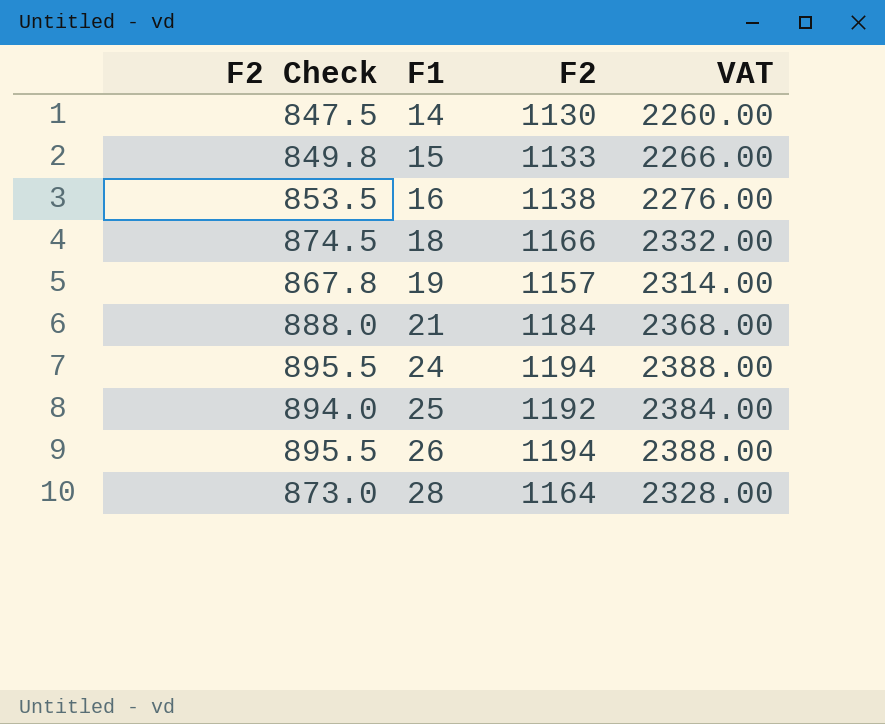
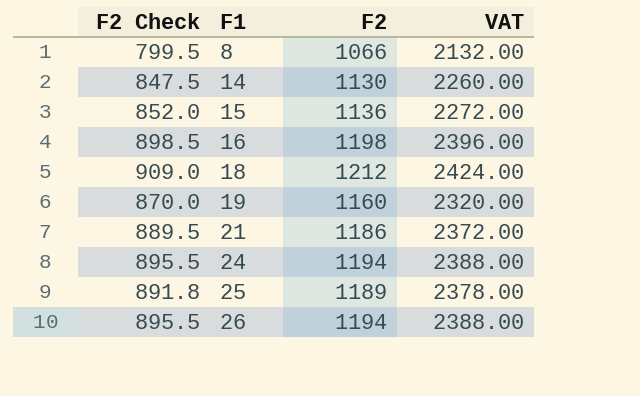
row 28: 873.0 | 1164 | 2328.00 -> none
row 8: none -> 799.5 | 1066 | 2132.00
15 | F2 Check: 849.8 -> 852.0
15 | F2: 1133 -> 1136
15 | VAT: 2266.00 -> 2272.00
16 | F2 Check: 853.5 -> 898.5
16 | F2: 1138 -> 1198
16 | VAT: 2276.00 -> 2396.00
18 | F2 Check: 874.5 -> 909.0
18 | F2: 1166 -> 1212
18 | VAT: 2332.00 -> 2424.00
19 | F2 Check: 867.8 -> 870.0
19 | F2: 1157 -> 1160
19 | VAT: 2314.00 -> 2320.00
21 | F2 Check: 888.0 -> 889.5
21 | F2: 1184 -> 1186
21 | VAT: 2368.00 -> 2372.00
25 | F2 Check: 894.0 -> 891.8
25 | F2: 1192 -> 1189
25 | VAT: 2384.00 -> 2378.00

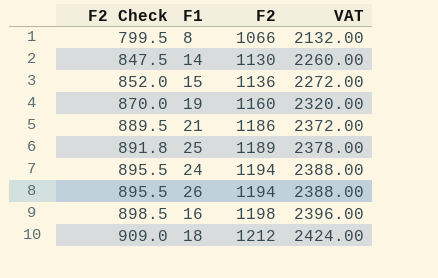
row order: F1 ascending -> F2 Check ascending

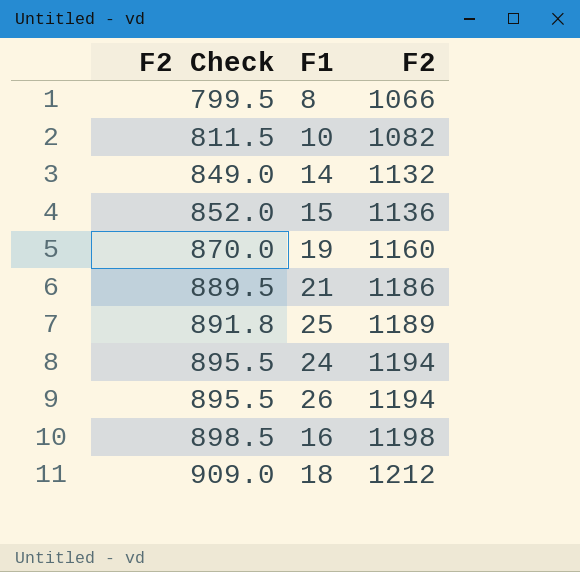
column VAT | formula: [F2] * 2 -> none
row 10: none -> 811.5 | 1082
14 | F2 Check: 847.5 -> 849.0
14 | F2: 1130 -> 1132

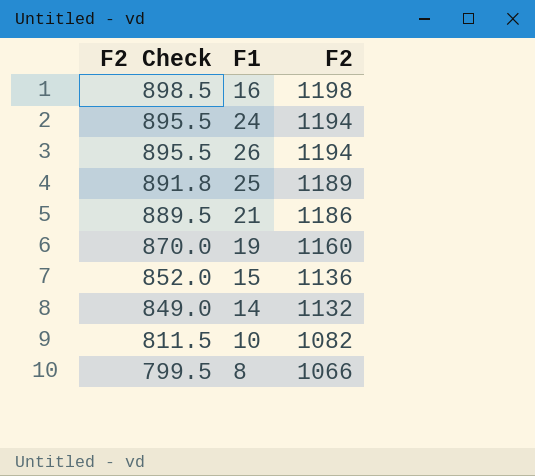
row order: F2 Check ascending -> F2 Check descending
row 18: 909.0 | 1212 -> none

